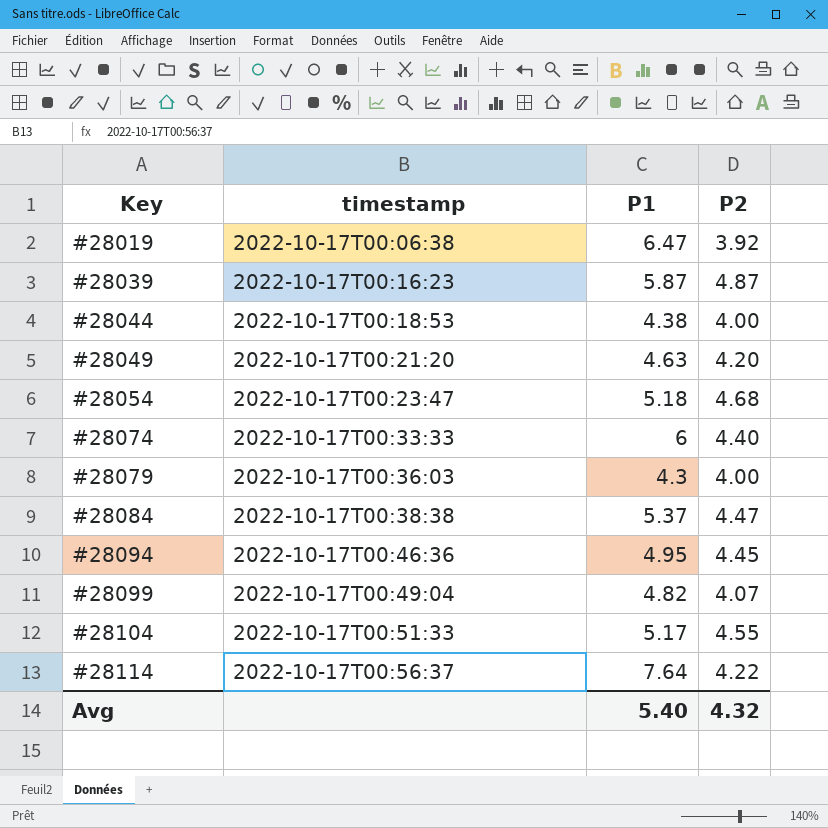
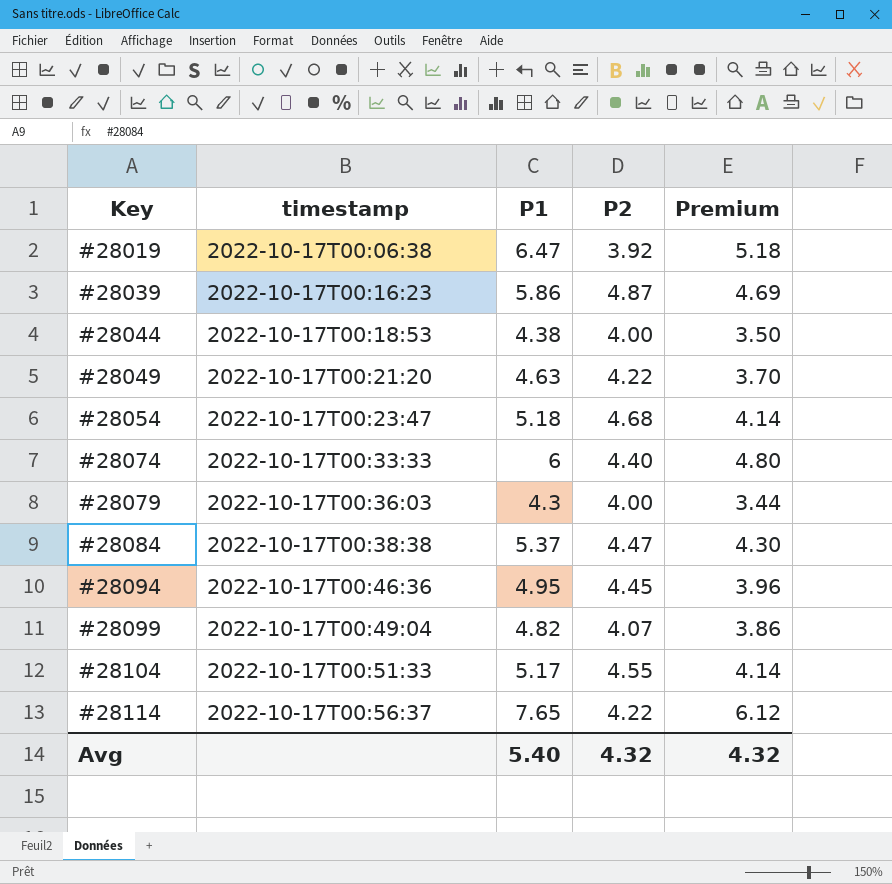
column Premium | formula: none -> [P1] * 0.8
#28039 | P1: 5.87 -> 5.86
#28049 | P2: 4.20 -> 4.22
#28114 | P1: 7.64 -> 7.65

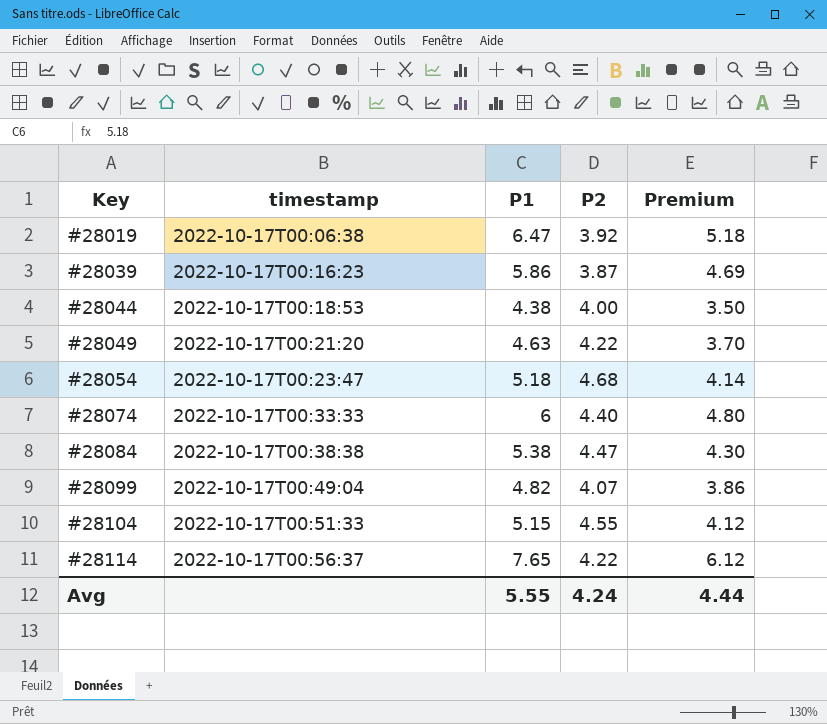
row #28079: 2022-10-17T00:36:03 | 4.3 | 4.00 | 3.44 -> none
row #28094: 2022-10-17T00:46:36 | 4.95 | 4.45 | 3.96 -> none
#28039 | P2: 4.87 -> 3.87
#28084 | P1: 5.37 -> 5.38
#28104 | P1: 5.17 -> 5.15
#28104 | Premium: 4.14 -> 4.12
Avg | P1: 5.40 -> 5.55
Avg | P2: 4.32 -> 4.24
Avg | Premium: 4.32 -> 4.44

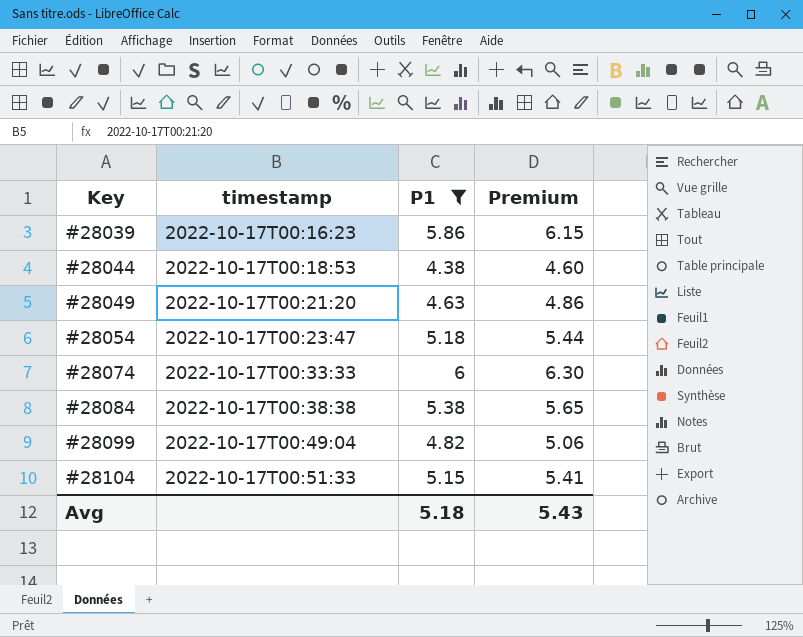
filter: none -> P1 <= 6
column P2 | position: 4 -> none
column Premium | formula: [P1] * 0.8 -> [P1] * 1.05
Avg | P1: 5.55 -> 5.18
Avg | Premium: 4.44 -> 5.43

